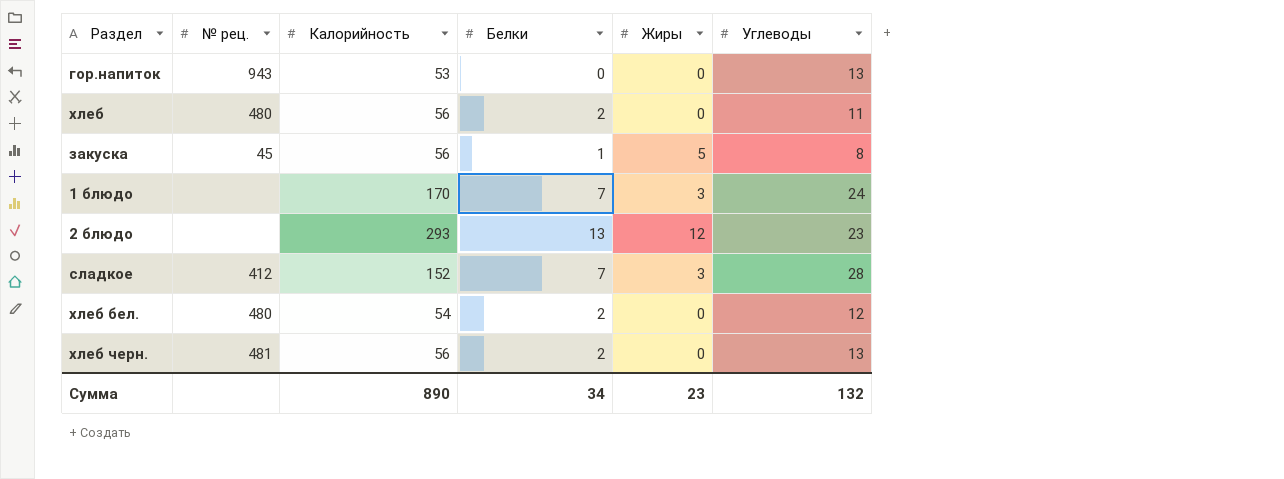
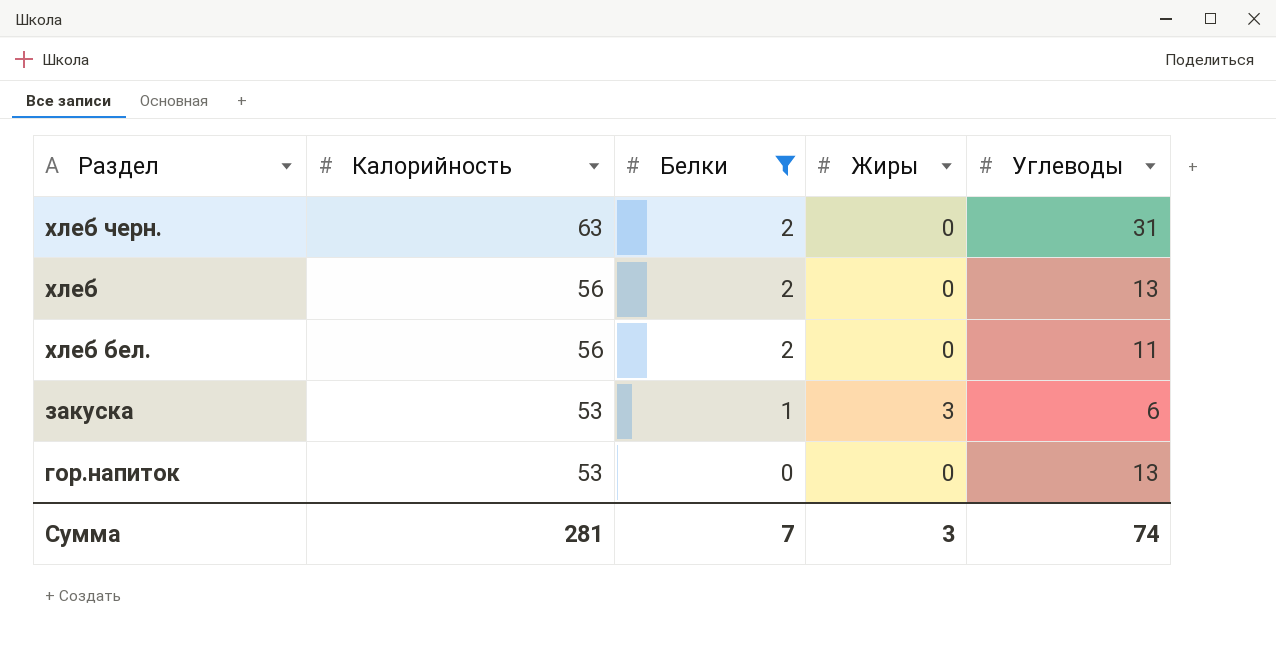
filter: none -> Белки <= 2
row order: none -> Калорийность descending
column № рец. | position: 2 -> none
хлеб черн. | Калорийность: 56 -> 63
хлеб черн. | Углеводы: 13 -> 31
хлеб | Углеводы: 11 -> 13
хлеб бел. | Калорийность: 54 -> 56
хлеб бел. | Углеводы: 12 -> 11
закуска | Калорийность: 56 -> 53
закуска | Жиры: 5 -> 3
закуска | Углеводы: 8 -> 6
Сумма | Калорийность: 890 -> 281
Сумма | Белки: 34 -> 7
Сумма | Жиры: 23 -> 3
Сумма | Углеводы: 132 -> 74

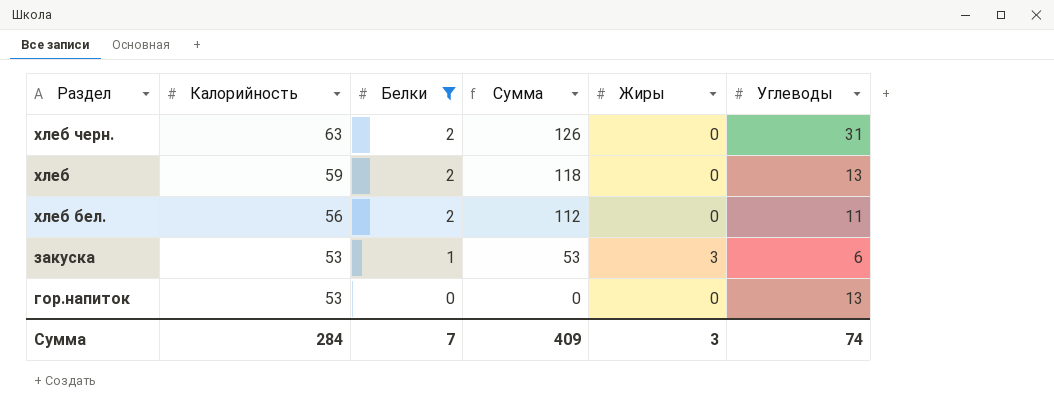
column Сумма | formula: none -> [Калорийность] * [Белки]
хлеб | Калорийность: 56 -> 59
Сумма | Калорийность: 281 -> 284

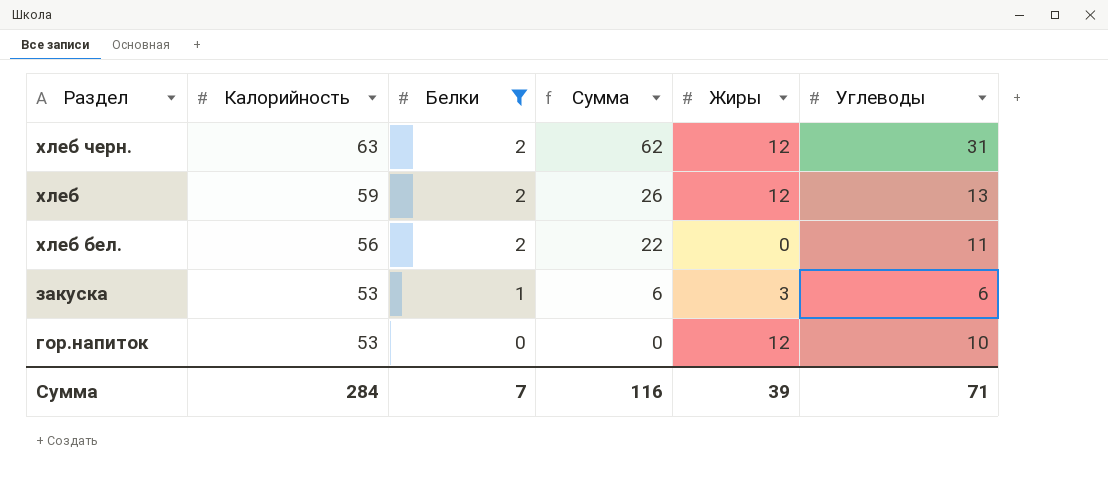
column Сумма | formula: [Калорийность] * [Белки] -> [Белки] * [Углеводы]
хлеб черн. | Жиры: 0 -> 12
хлеб | Жиры: 0 -> 12
гор.напиток | Жиры: 0 -> 12
гор.напиток | Углеводы: 13 -> 10
Сумма | Сумма: 409 -> 116
Сумма | Жиры: 3 -> 39
Сумма | Углеводы: 74 -> 71

